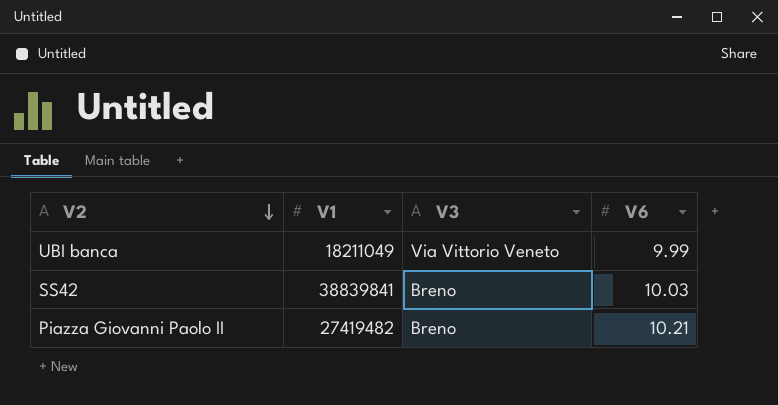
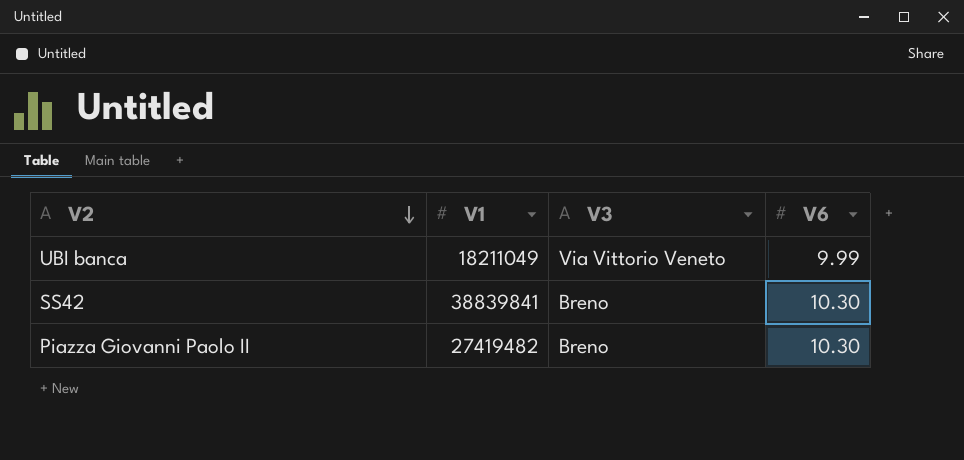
SS42 | V6: 10.03 -> 10.30
Piazza Giovanni Paolo II | V6: 10.21 -> 10.30

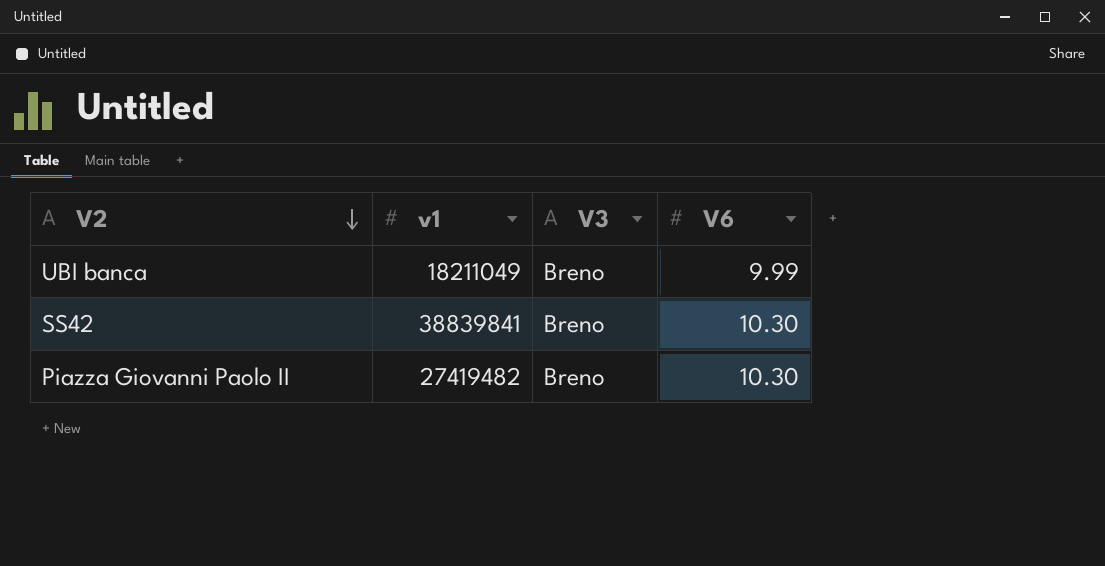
column name: V1 -> v1
UBI banca | V3: Via Vittorio Veneto -> Breno

